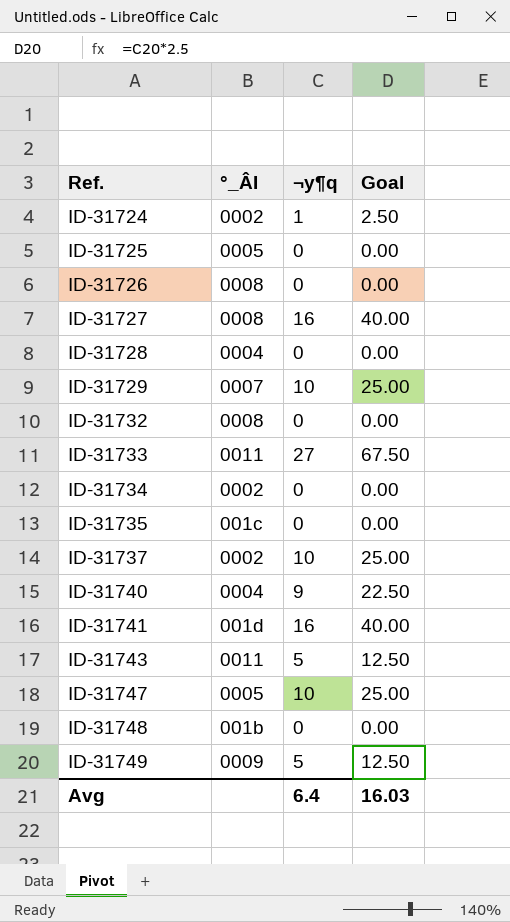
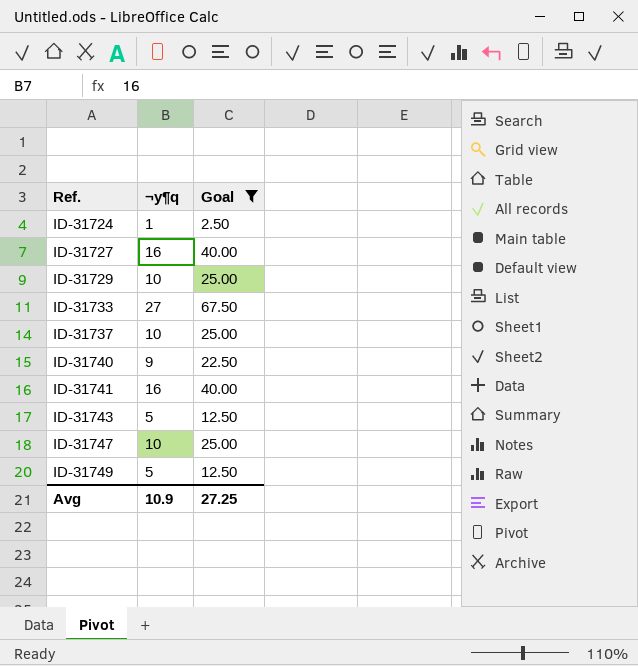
filter: none -> Goal != 0.00
column °_ÂI | position: 2 -> none
Avg | ¬y¶q: 6.4 -> 10.9
Avg | Goal: 16.03 -> 27.25

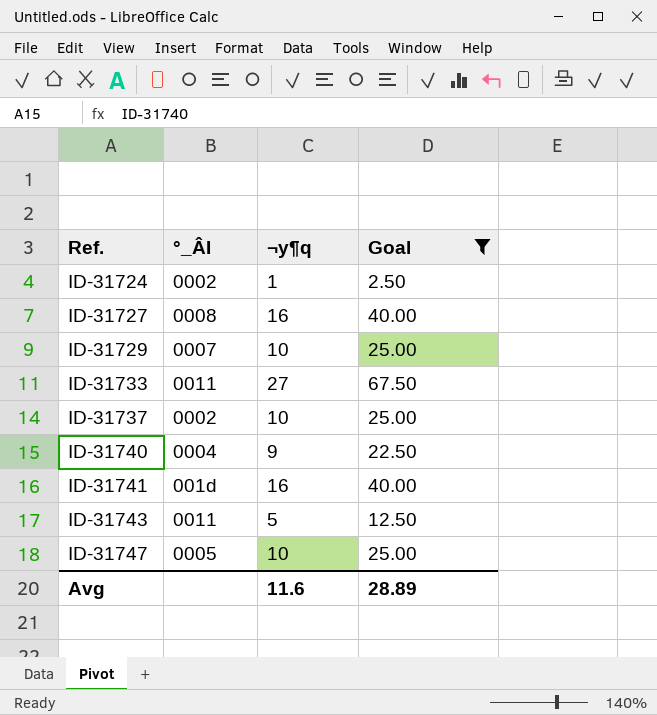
column °_ÂI | position: none -> 2
row ID-31749: 5 | 12.50 -> none
Avg | ¬y¶q: 10.9 -> 11.6
Avg | Goal: 27.25 -> 28.89

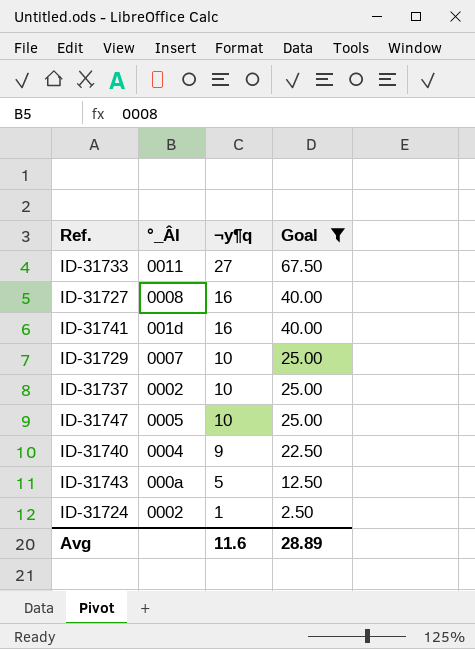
row order: Ref. ascending -> ¬y¶q descending
ID-31743 | °_ÂI: 0011 -> 000a

